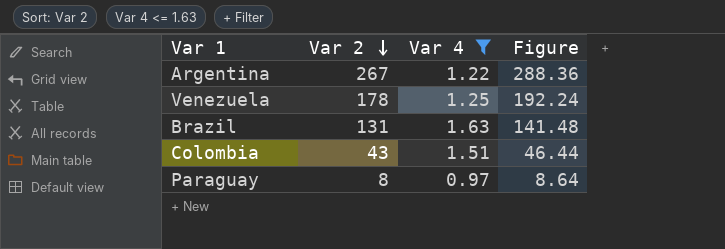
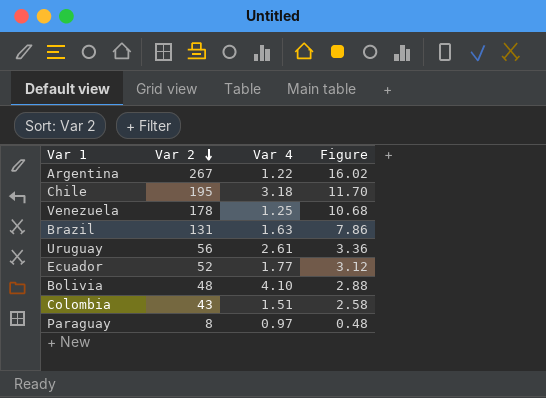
filter: Var 4 <= 1.63 -> none
column Figure | formula: [Var 2] * 1.08 -> [Var 2] * 0.06

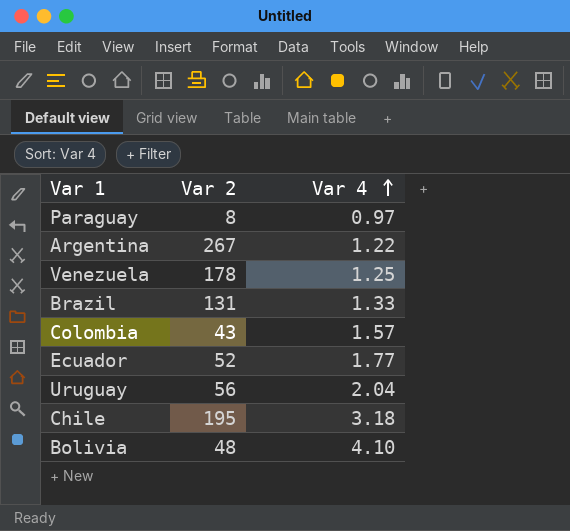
row order: Var 2 descending -> Var 4 ascending
column Figure | formula: [Var 2] * 0.06 -> none
Brazil | Var 4: 1.63 -> 1.33
Colombia | Var 4: 1.51 -> 1.57
Uruguay | Var 4: 2.61 -> 2.04

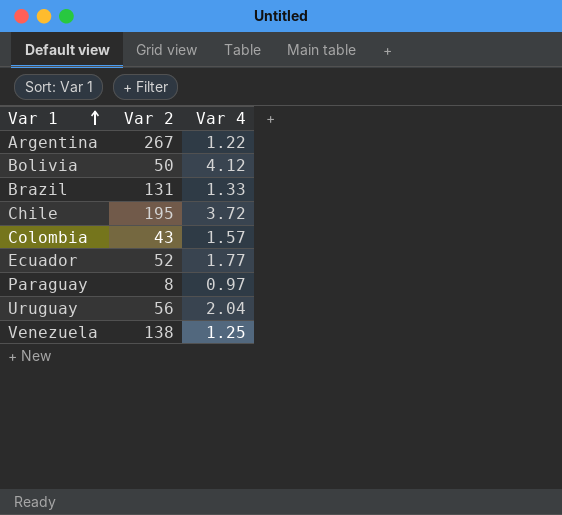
row order: Var 4 ascending -> Var 1 ascending
Bolivia | Var 2: 48 -> 50
Bolivia | Var 4: 4.10 -> 4.12
Chile | Var 4: 3.18 -> 3.72
Venezuela | Var 2: 178 -> 138

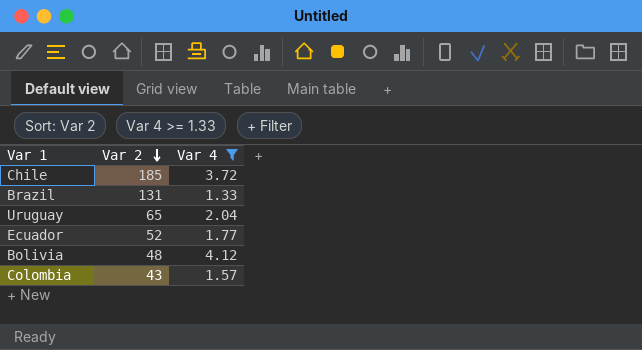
filter: none -> Var 4 >= 1.33
row order: Var 1 ascending -> Var 2 descending
Chile | Var 2: 195 -> 185
Uruguay | Var 2: 56 -> 65
Bolivia | Var 2: 50 -> 48

